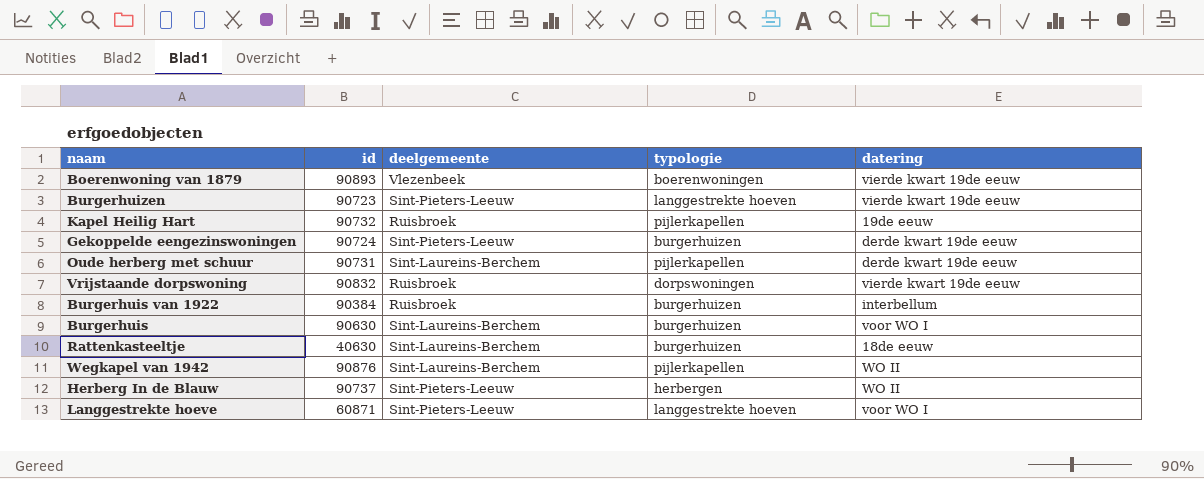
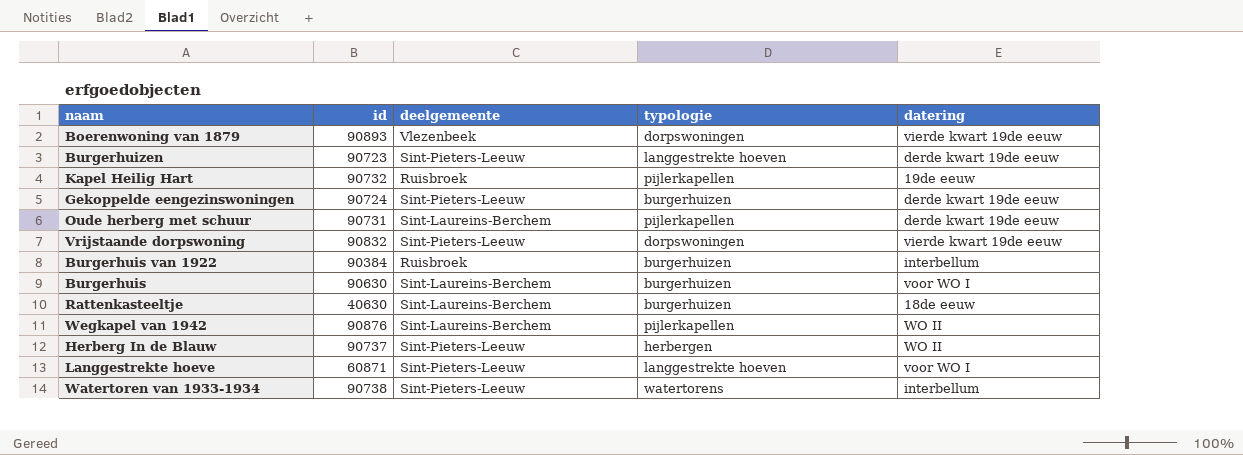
Boerenwoning van 1879 | typologie: boerenwoningen -> dorpswoningen
Burgerhuizen | datering: vierde kwart 19de eeuw -> derde kwart 19de eeuw
Vrijstaande dorpswoning | deelgemeente: Ruisbroek -> Sint-Pieters-Leeuw
row Watertoren van 1933-1934: none -> 90738 | Sint-Pieters-Leeuw | watertorens | interbellum

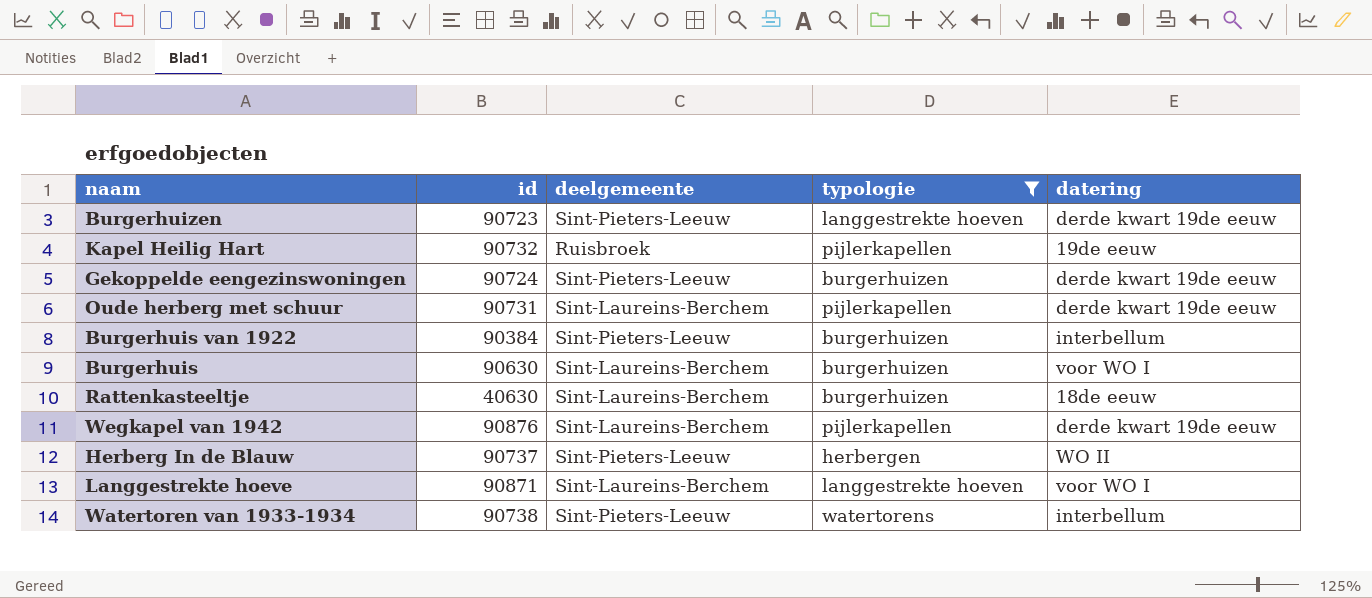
filter: none -> typologie != dorpswoningen
Burgerhuis van 1922 | deelgemeente: Ruisbroek -> Sint-Pieters-Leeuw
Wegkapel van 1942 | datering: WO II -> derde kwart 19de eeuw
Langgestrekte hoeve | id: 60871 -> 90871
Langgestrekte hoeve | deelgemeente: Sint-Pieters-Leeuw -> Sint-Laureins-Berchem

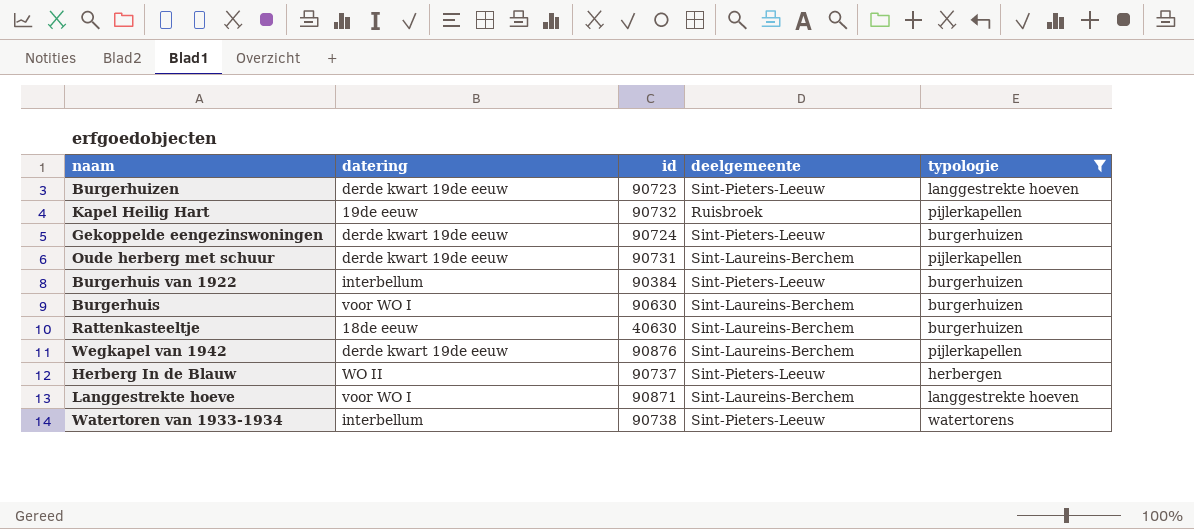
column datering | position: 5 -> 2

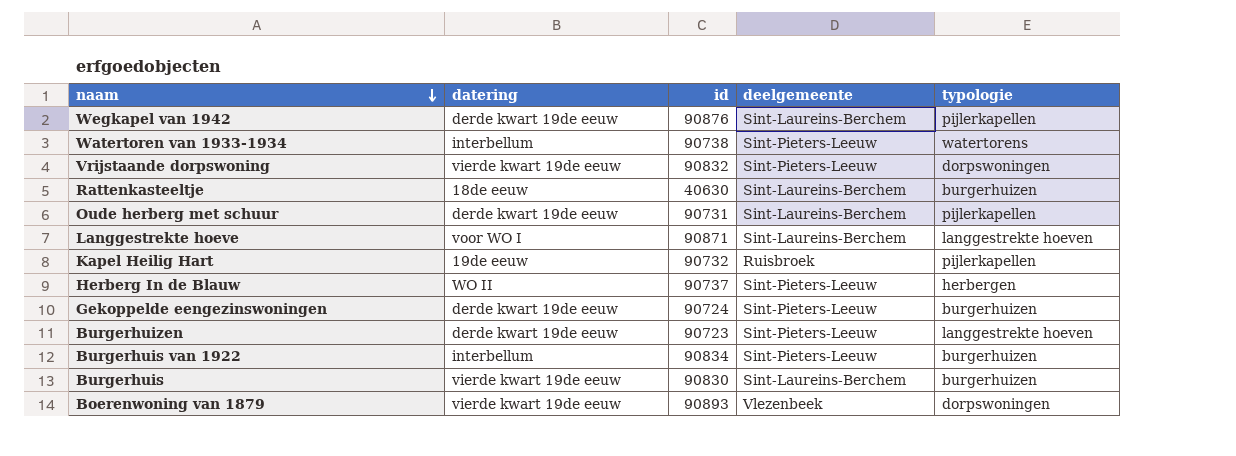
filter: typologie != dorpswoningen -> none
row order: none -> naam descending
Burgerhuis van 1922 | id: 90384 -> 90834
Burgerhuis | datering: voor WO I -> vierde kwart 19de eeuw
Burgerhuis | id: 90630 -> 90830

